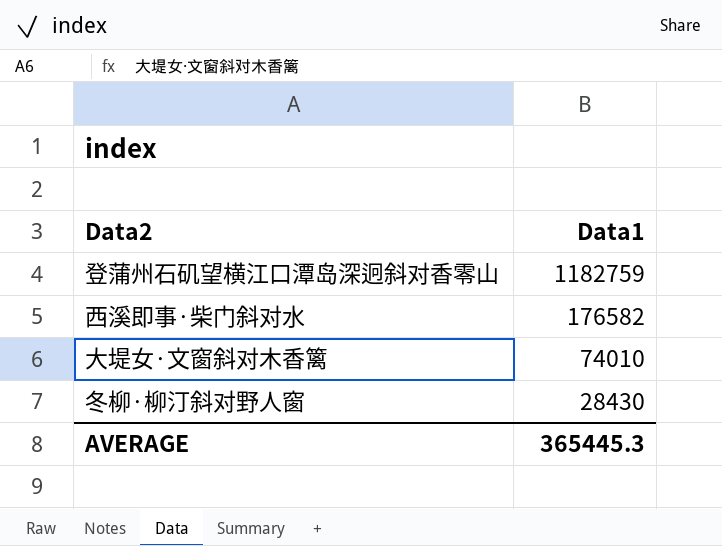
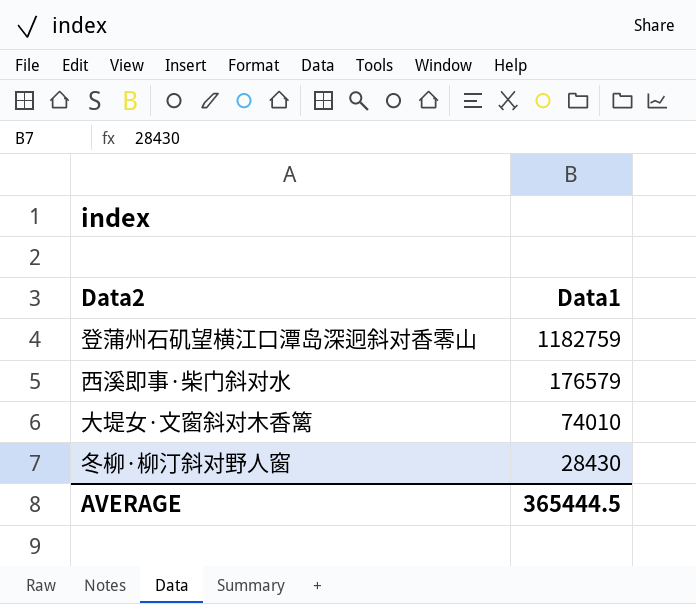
西溪即事·柴门斜对水 | Data1: 176582 -> 176579
AVERAGE | Data1: 365445.3 -> 365444.5

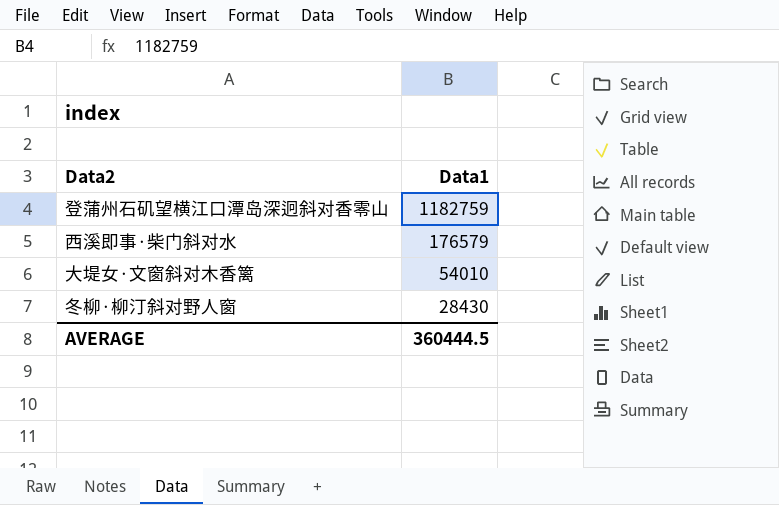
大堤女·文窗斜对木香篱 | Data1: 74010 -> 54010
AVERAGE | Data1: 365444.5 -> 360444.5

